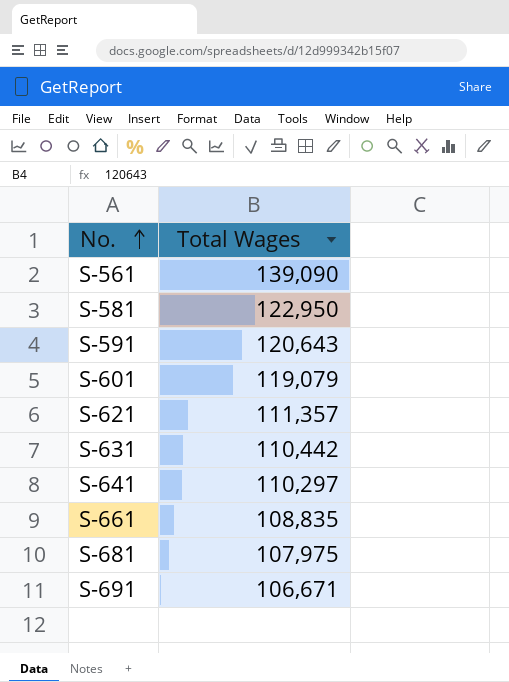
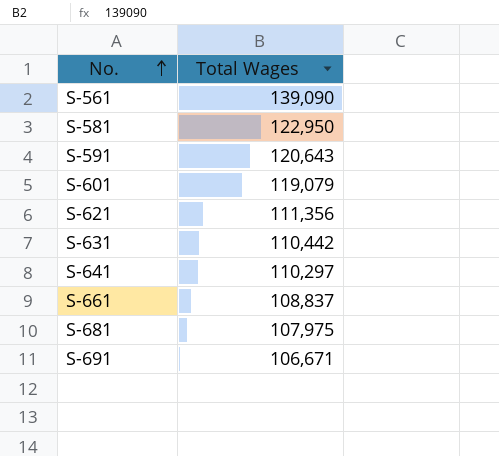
S-621 | Total Wages: 111,357 -> 111,356
S-661 | Total Wages: 108,835 -> 108,837

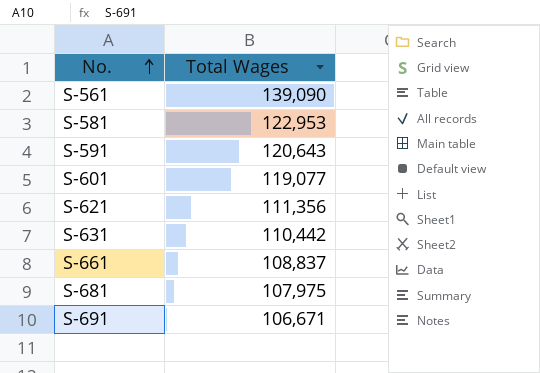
row S-641: 110,297 -> none
S-581 | Total Wages: 122,950 -> 122,953
S-601 | Total Wages: 119,079 -> 119,077

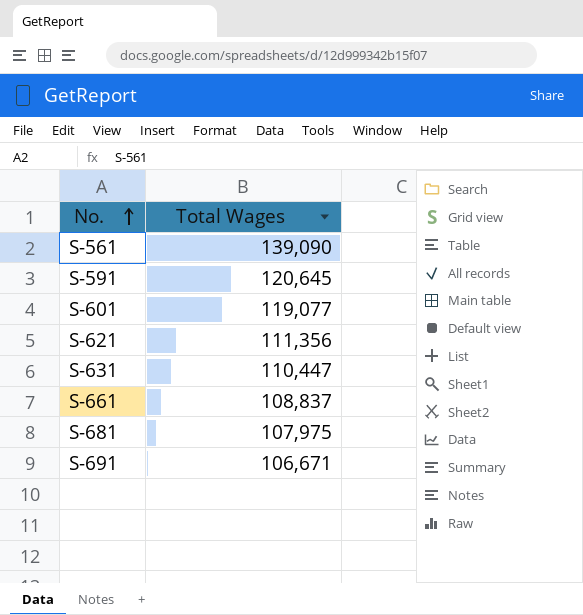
row S-581: 122,953 -> none
S-591 | Total Wages: 120,643 -> 120,645
S-631 | Total Wages: 110,442 -> 110,447

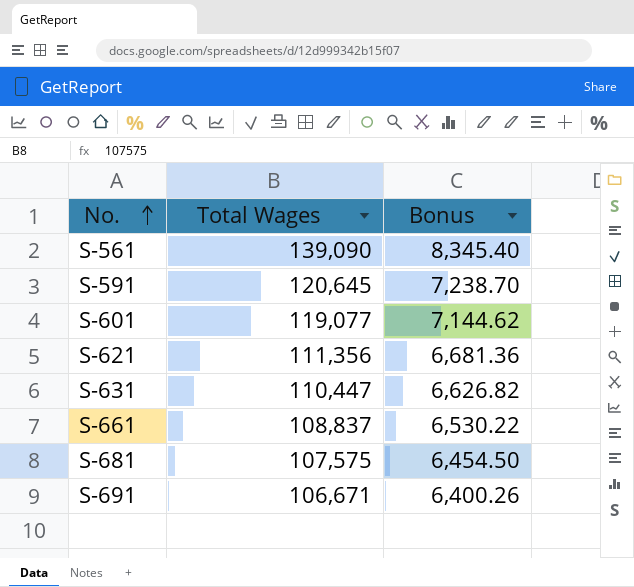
column Bonus | formula: none -> [Total Wages] * 0.06
S-681 | Total Wages: 107,975 -> 107,575

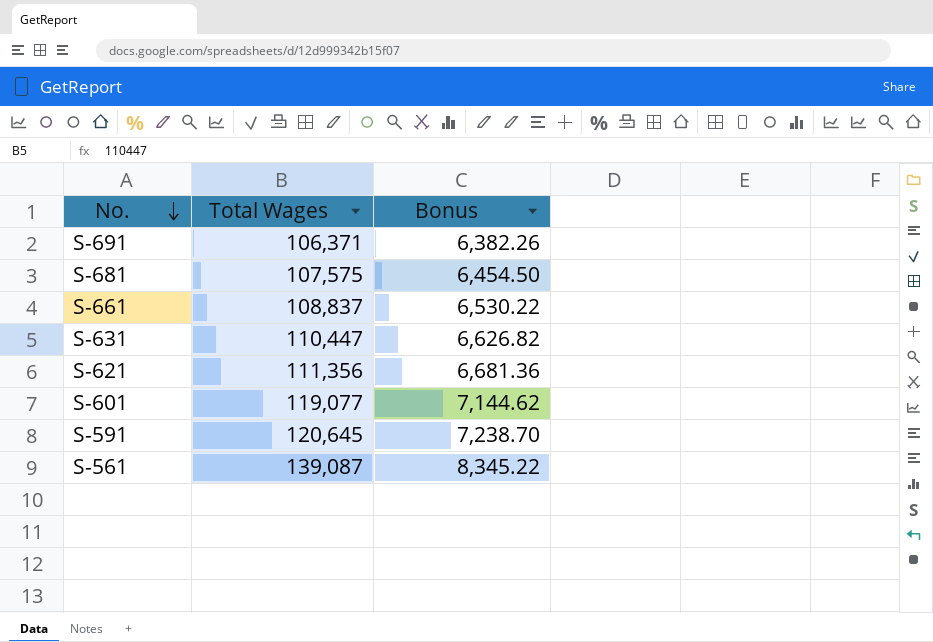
row order: No. ascending -> No. descending
S-691 | Total Wages: 106,671 -> 106,371
S-691 | Bonus: 6,400.26 -> 6,382.26
S-561 | Total Wages: 139,090 -> 139,087
S-561 | Bonus: 8,345.40 -> 8,345.22

